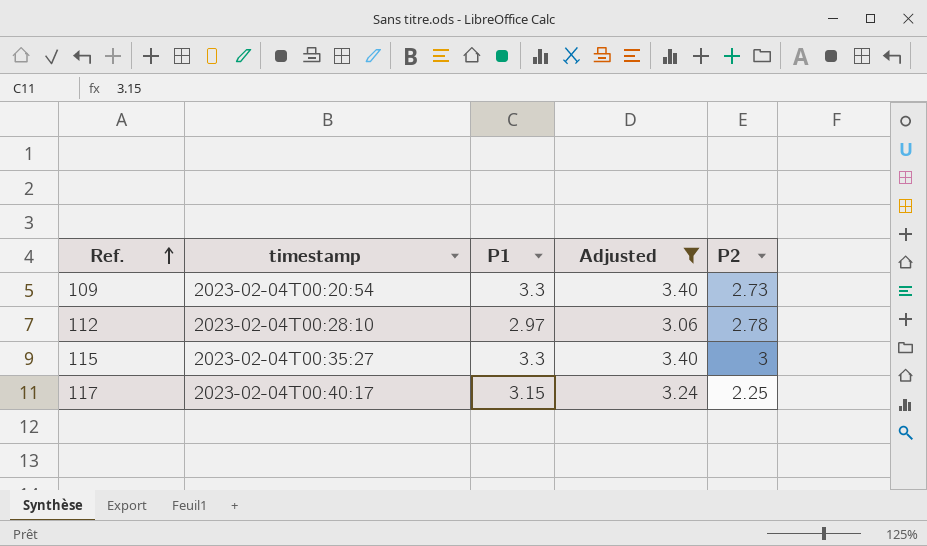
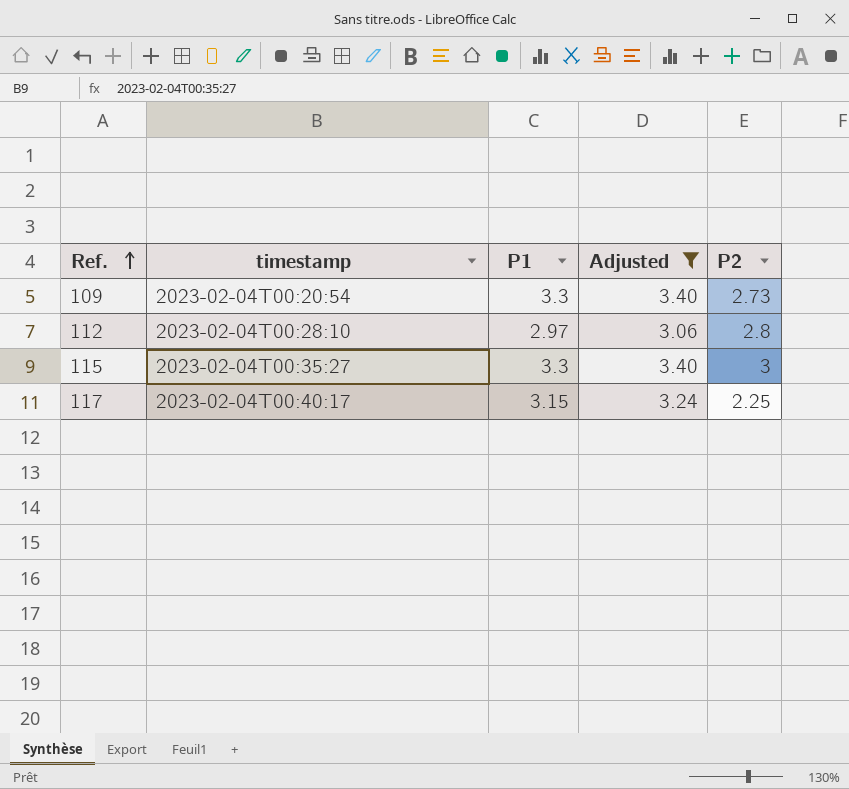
112 | P2: 2.78 -> 2.8

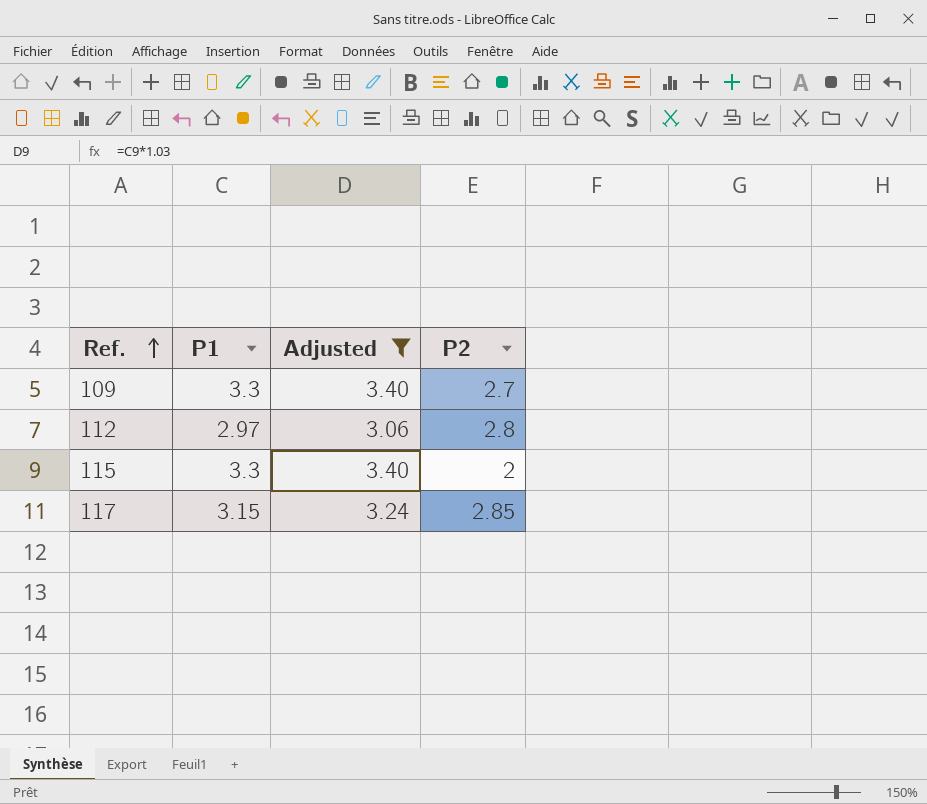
column timestamp | position: 2 -> none
109 | P2: 2.73 -> 2.7
115 | P2: 3 -> 2
117 | P2: 2.25 -> 2.85

